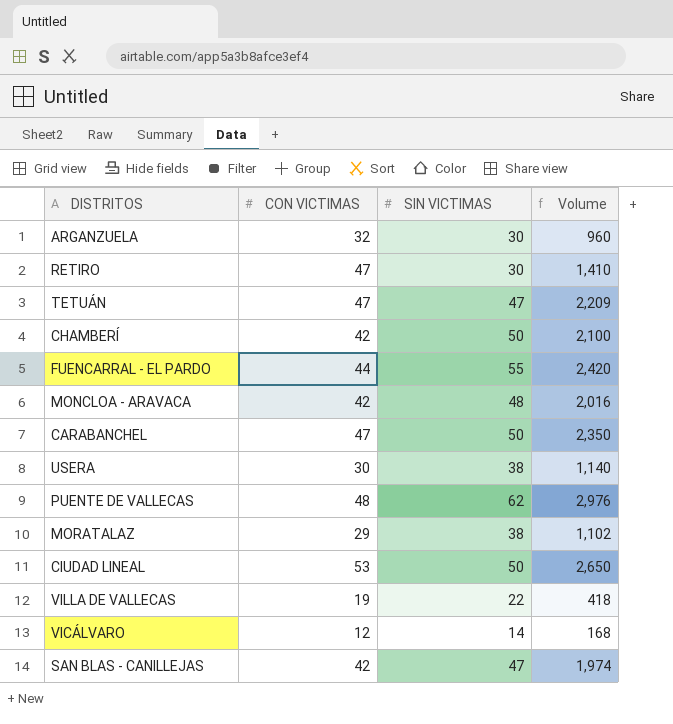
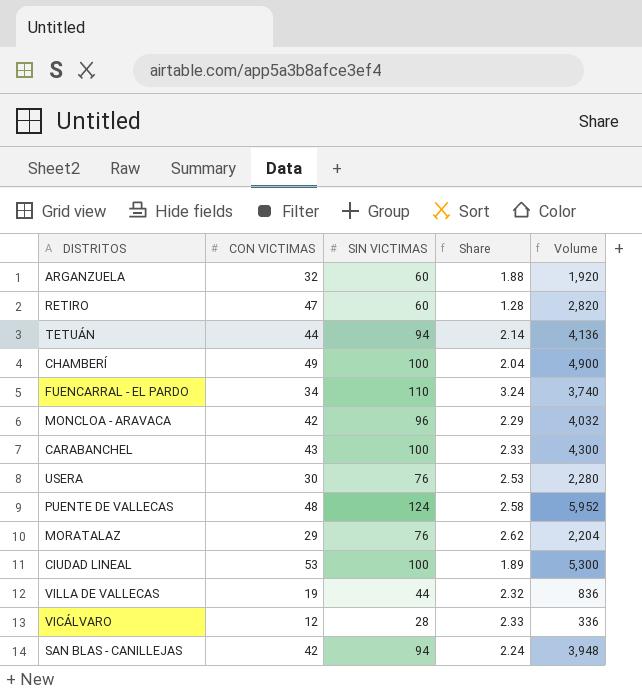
column Share | formula: none -> [SIN VICTIMAS] / [CON VICTIMAS]
ARGANZUELA | SIN VICTIMAS: 30 -> 60
ARGANZUELA | Volume: 960 -> 1,920
RETIRO | SIN VICTIMAS: 30 -> 60
RETIRO | Volume: 1,410 -> 2,820
TETUÁN | CON VICTIMAS: 47 -> 44
TETUÁN | SIN VICTIMAS: 47 -> 94
TETUÁN | Volume: 2,209 -> 4,136
CHAMBERÍ | CON VICTIMAS: 42 -> 49
CHAMBERÍ | SIN VICTIMAS: 50 -> 100
CHAMBERÍ | Volume: 2,100 -> 4,900
FUENCARRAL - EL PARDO | CON VICTIMAS: 44 -> 34
FUENCARRAL - EL PARDO | SIN VICTIMAS: 55 -> 110
FUENCARRAL - EL PARDO | Volume: 2,420 -> 3,740
MONCLOA - ARAVACA | SIN VICTIMAS: 48 -> 96
MONCLOA - ARAVACA | Volume: 2,016 -> 4,032
CARABANCHEL | CON VICTIMAS: 47 -> 43
CARABANCHEL | SIN VICTIMAS: 50 -> 100
CARABANCHEL | Volume: 2,350 -> 4,300
USERA | SIN VICTIMAS: 38 -> 76
USERA | Volume: 1,140 -> 2,280
PUENTE DE VALLECAS | SIN VICTIMAS: 62 -> 124
PUENTE DE VALLECAS | Volume: 2,976 -> 5,952
MORATALAZ | SIN VICTIMAS: 38 -> 76
MORATALAZ | Volume: 1,102 -> 2,204
CIUDAD LINEAL | SIN VICTIMAS: 50 -> 100
CIUDAD LINEAL | Volume: 2,650 -> 5,300
VILLA DE VALLECAS | SIN VICTIMAS: 22 -> 44
VILLA DE VALLECAS | Volume: 418 -> 836
VICÁLVARO | SIN VICTIMAS: 14 -> 28
VICÁLVARO | Volume: 168 -> 336
SAN BLAS - CANILLEJAS | SIN VICTIMAS: 47 -> 94
SAN BLAS - CANILLEJAS | Volume: 1,974 -> 3,948

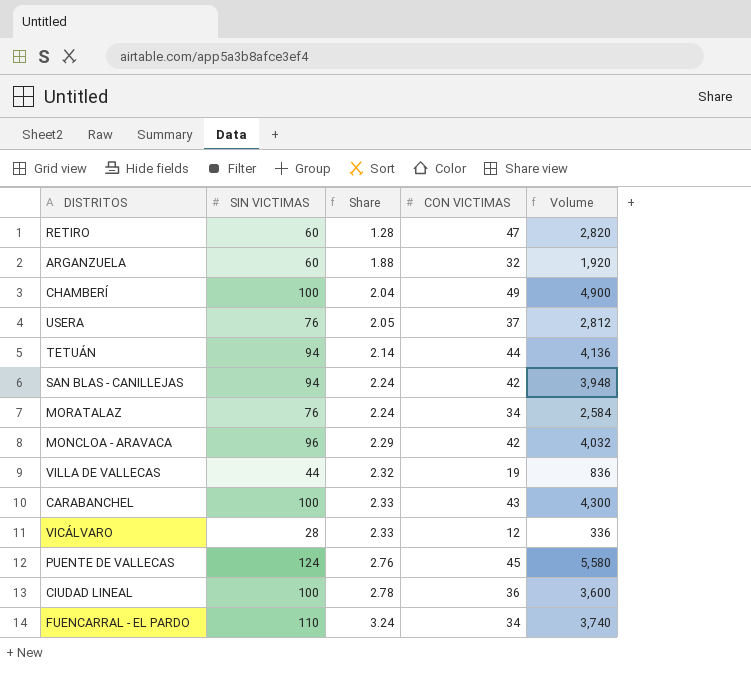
row order: none -> Share ascending
column CON VICTIMAS | position: 2 -> 4
USERA | Share: 2.53 -> 2.05
USERA | CON VICTIMAS: 30 -> 37
USERA | Volume: 2,280 -> 2,812
MORATALAZ | Share: 2.62 -> 2.24
MORATALAZ | CON VICTIMAS: 29 -> 34
MORATALAZ | Volume: 2,204 -> 2,584
PUENTE DE VALLECAS | Share: 2.58 -> 2.76
PUENTE DE VALLECAS | CON VICTIMAS: 48 -> 45
PUENTE DE VALLECAS | Volume: 5,952 -> 5,580
CIUDAD LINEAL | Share: 1.89 -> 2.78
CIUDAD LINEAL | CON VICTIMAS: 53 -> 36
CIUDAD LINEAL | Volume: 5,300 -> 3,600

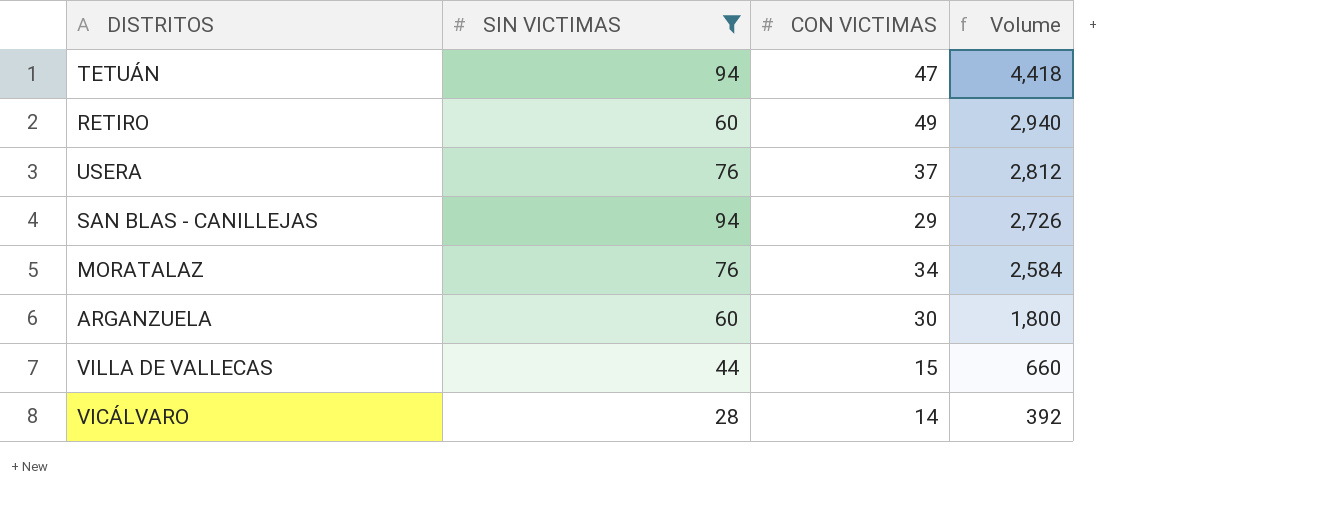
filter: none -> SIN VICTIMAS <= 94
row order: Share ascending -> Volume descending
column Share | formula: [SIN VICTIMAS] / [CON VICTIMAS] -> none
TETUÁN | CON VICTIMAS: 44 -> 47
TETUÁN | Volume: 4,136 -> 4,418
RETIRO | CON VICTIMAS: 47 -> 49
RETIRO | Volume: 2,820 -> 2,940
SAN BLAS - CANILLEJAS | CON VICTIMAS: 42 -> 29
SAN BLAS - CANILLEJAS | Volume: 3,948 -> 2,726
ARGANZUELA | CON VICTIMAS: 32 -> 30
ARGANZUELA | Volume: 1,920 -> 1,800
VILLA DE VALLECAS | CON VICTIMAS: 19 -> 15
VILLA DE VALLECAS | Volume: 836 -> 660
VICÁLVARO | CON VICTIMAS: 12 -> 14
VICÁLVARO | Volume: 336 -> 392

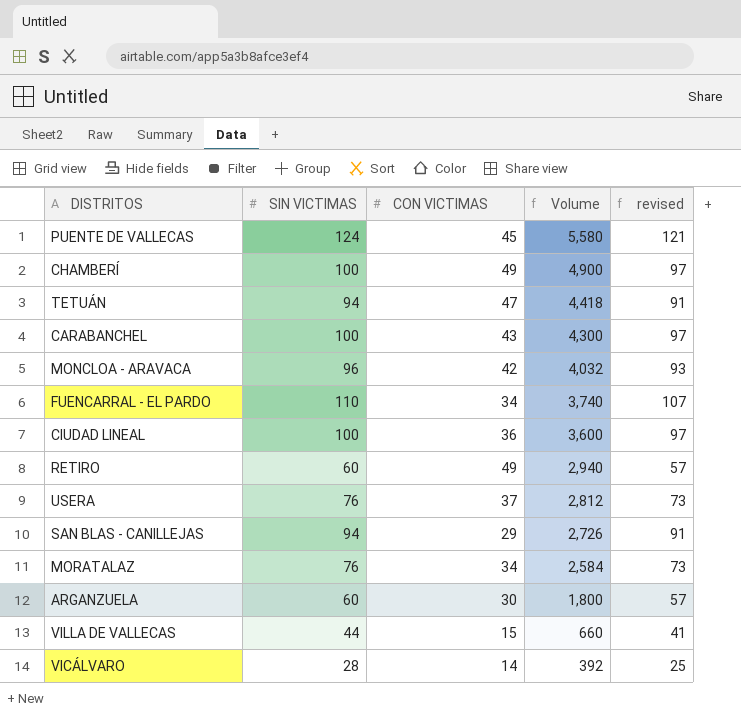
filter: SIN VICTIMAS <= 94 -> none
column revised | formula: none -> [SIN VICTIMAS] - 3

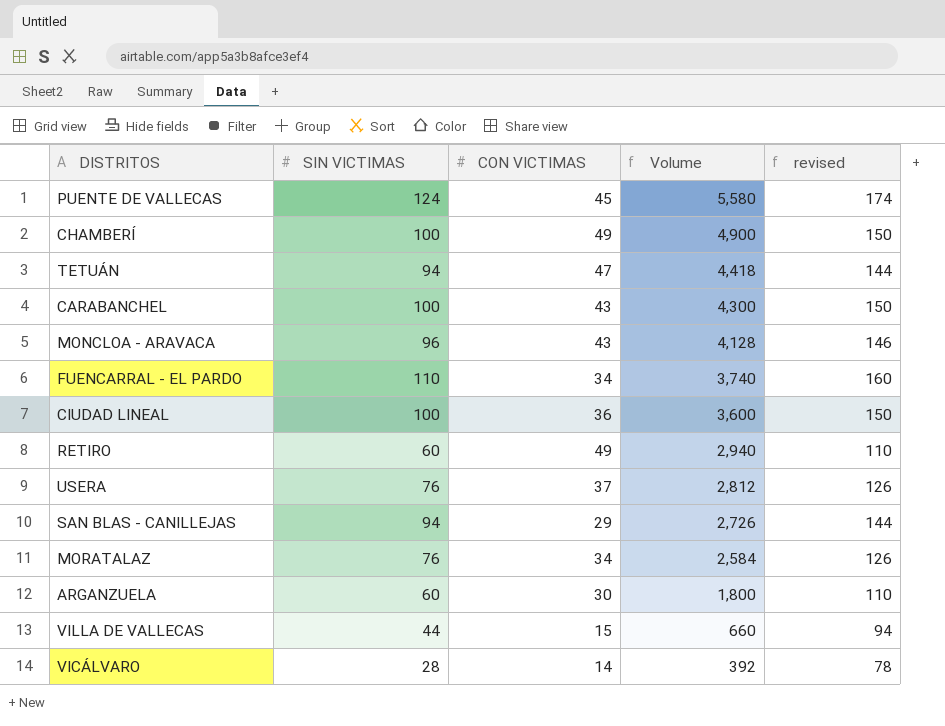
column revised | formula: [SIN VICTIMAS] - 3 -> [SIN VICTIMAS] + 50
MONCLOA - ARAVACA | CON VICTIMAS: 42 -> 43
MONCLOA - ARAVACA | Volume: 4,032 -> 4,128

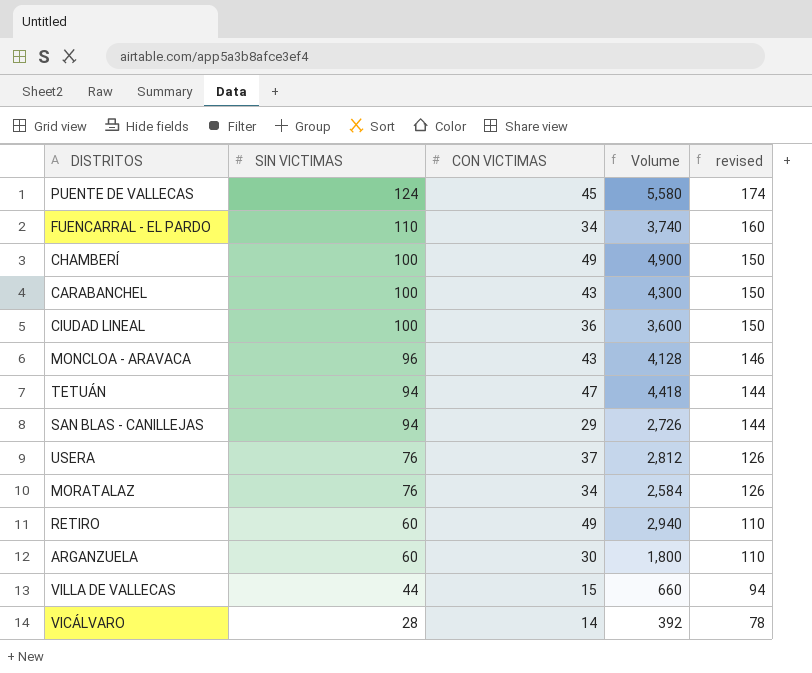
row order: Volume descending -> SIN VICTIMAS descending

